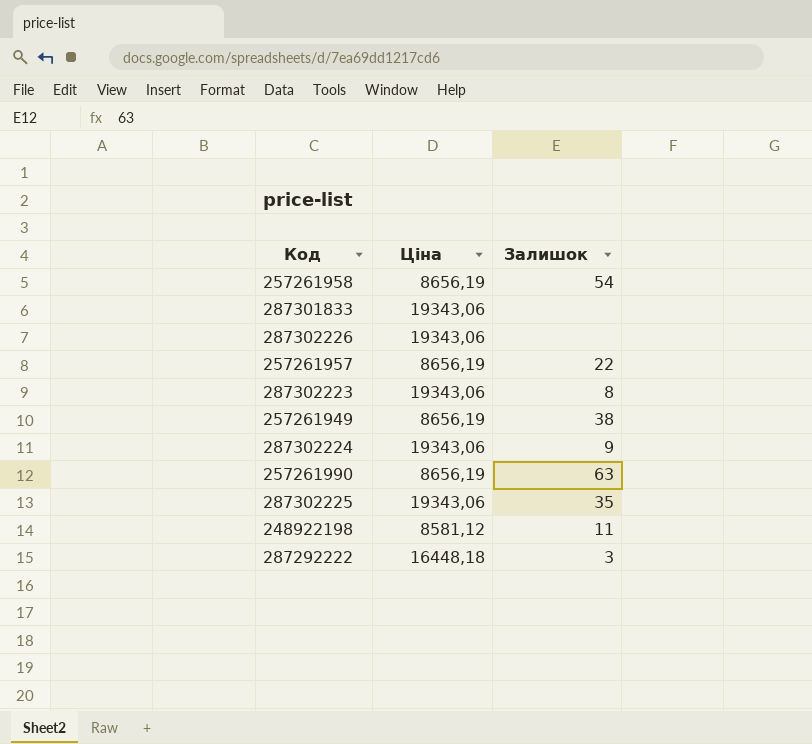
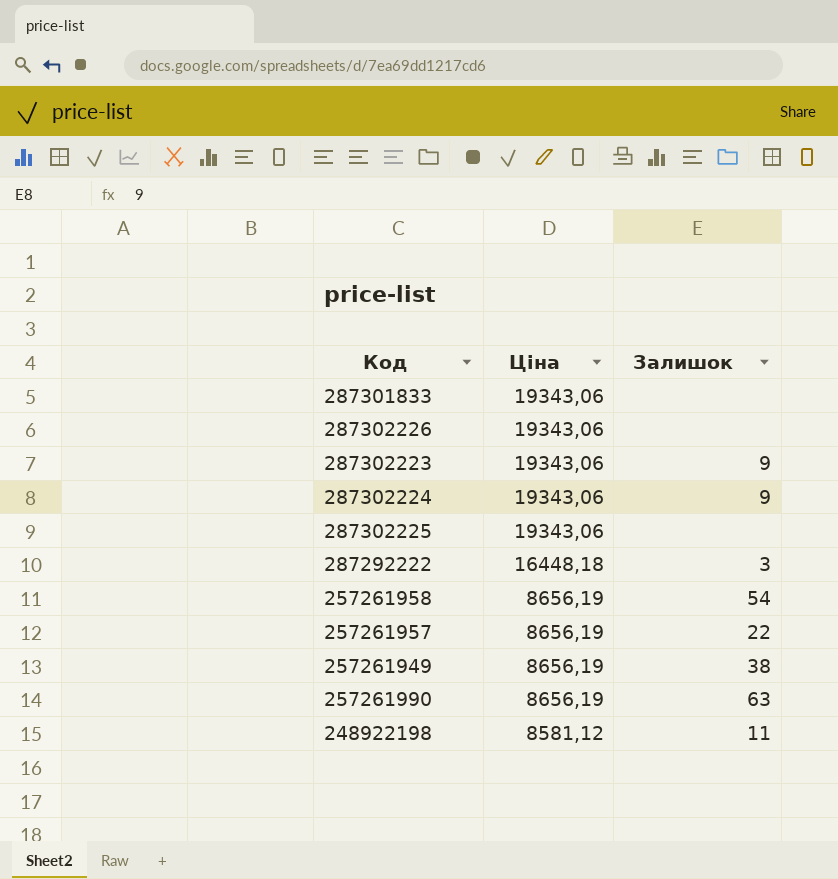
row order: none -> Ціна descending
287302223 | Залишок: 8 -> 9
287302225 | Залишок: 35 -> none

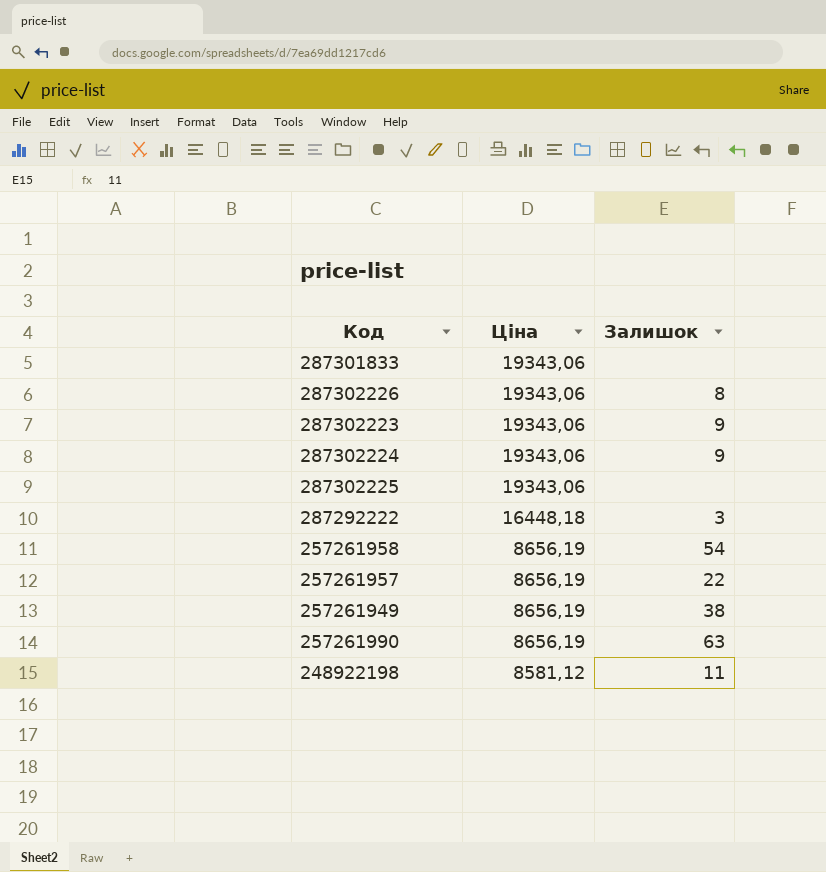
287302226 | Залишок: none -> 8

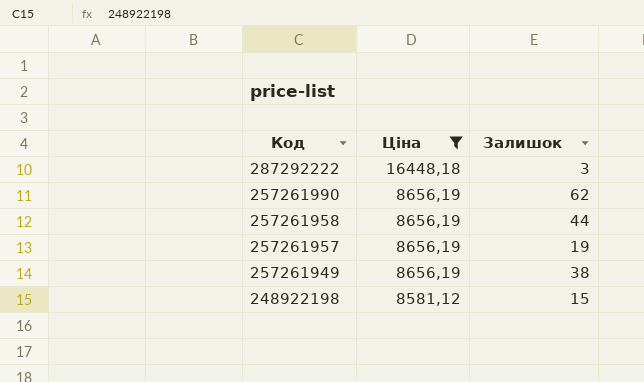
filter: none -> Ціна != 19343,06
row order: Ціна descending -> Код descending
257261990 | Залишок: 63 -> 62
257261958 | Залишок: 54 -> 44
257261957 | Залишок: 22 -> 19
248922198 | Залишок: 11 -> 15

